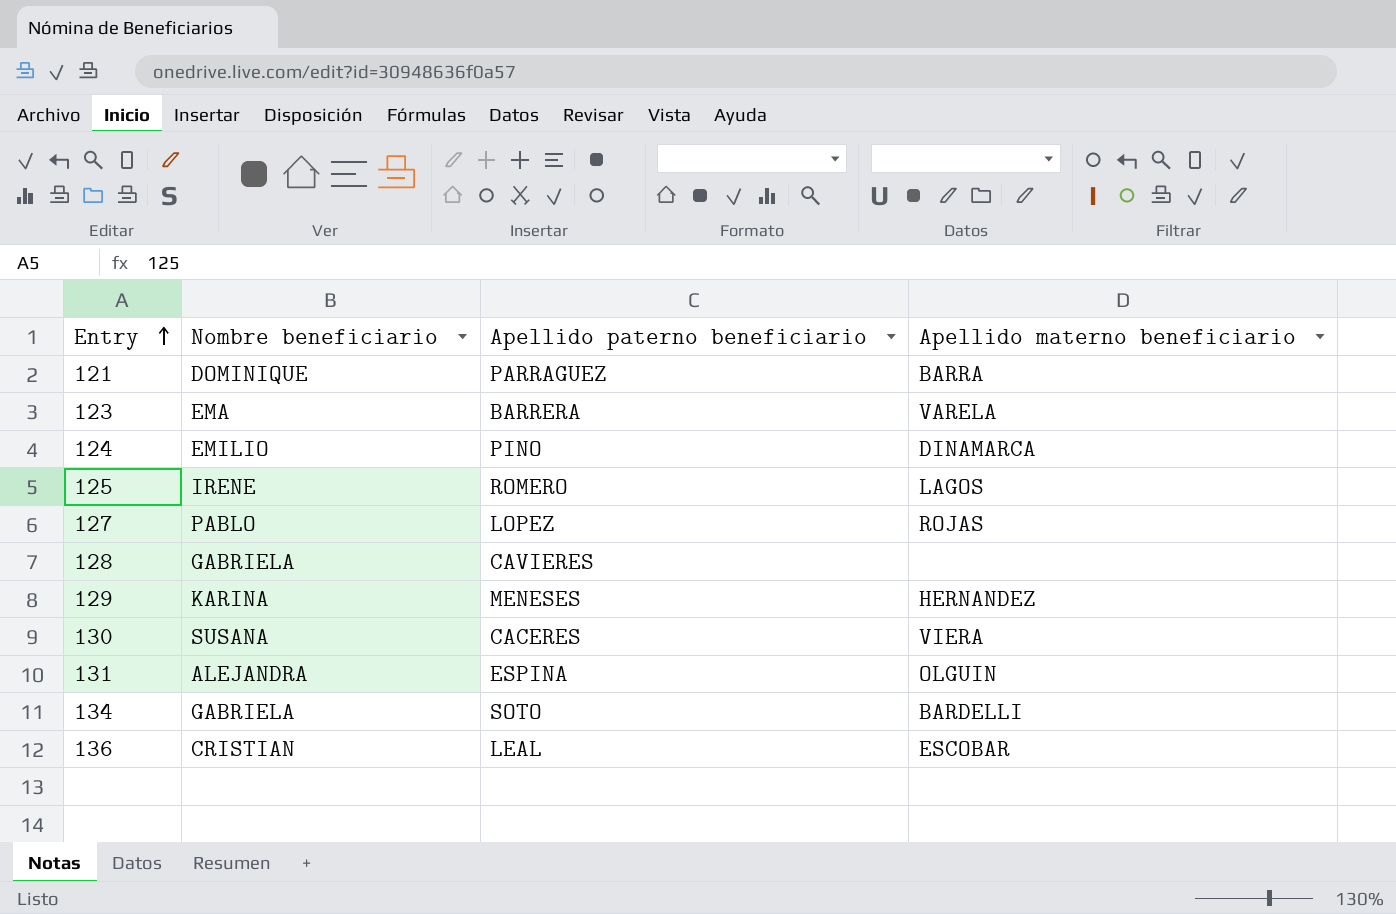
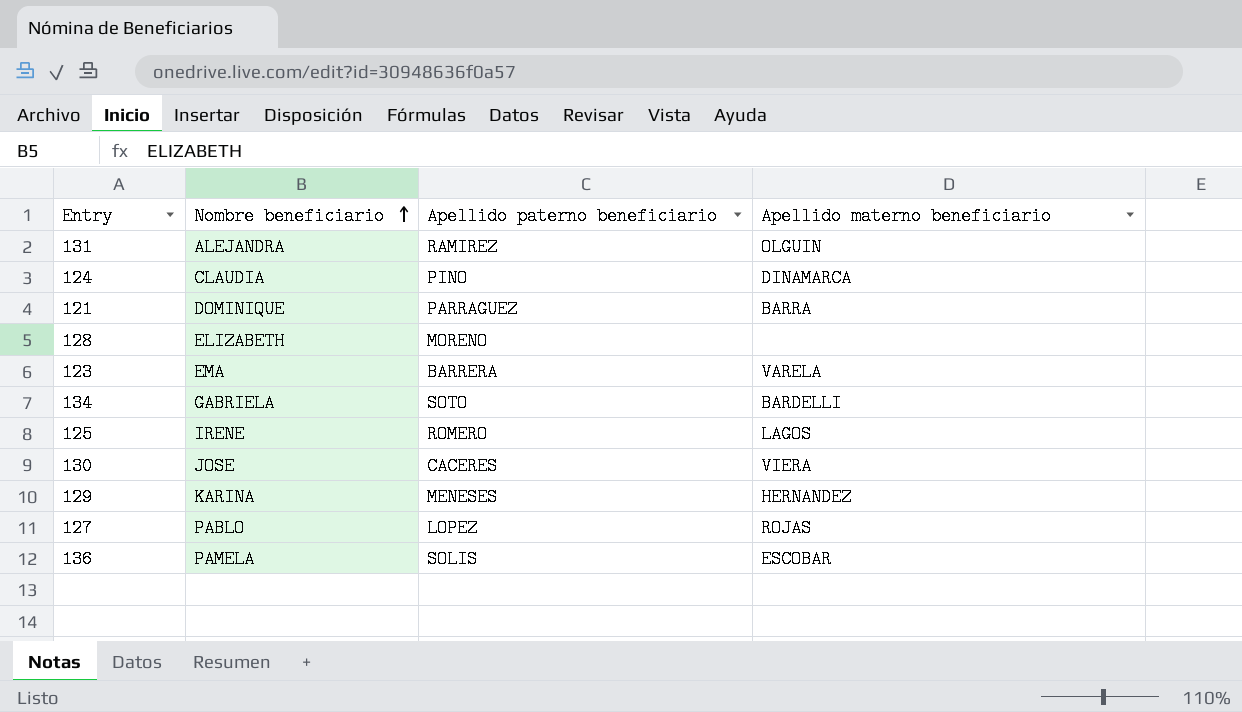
row order: Entry ascending -> Nombre beneficiario ascending
131 | Apellido paterno beneficiario: ESPINA -> RAMIREZ
124 | Nombre beneficiario: EMILIO -> CLAUDIA
128 | Nombre beneficiario: GABRIELA -> ELIZABETH
128 | Apellido paterno beneficiario: CAVIERES -> MORENO
130 | Nombre beneficiario: SUSANA -> JOSE
136 | Nombre beneficiario: CRISTIAN -> PAMELA
136 | Apellido paterno beneficiario: LEAL -> SOLIS

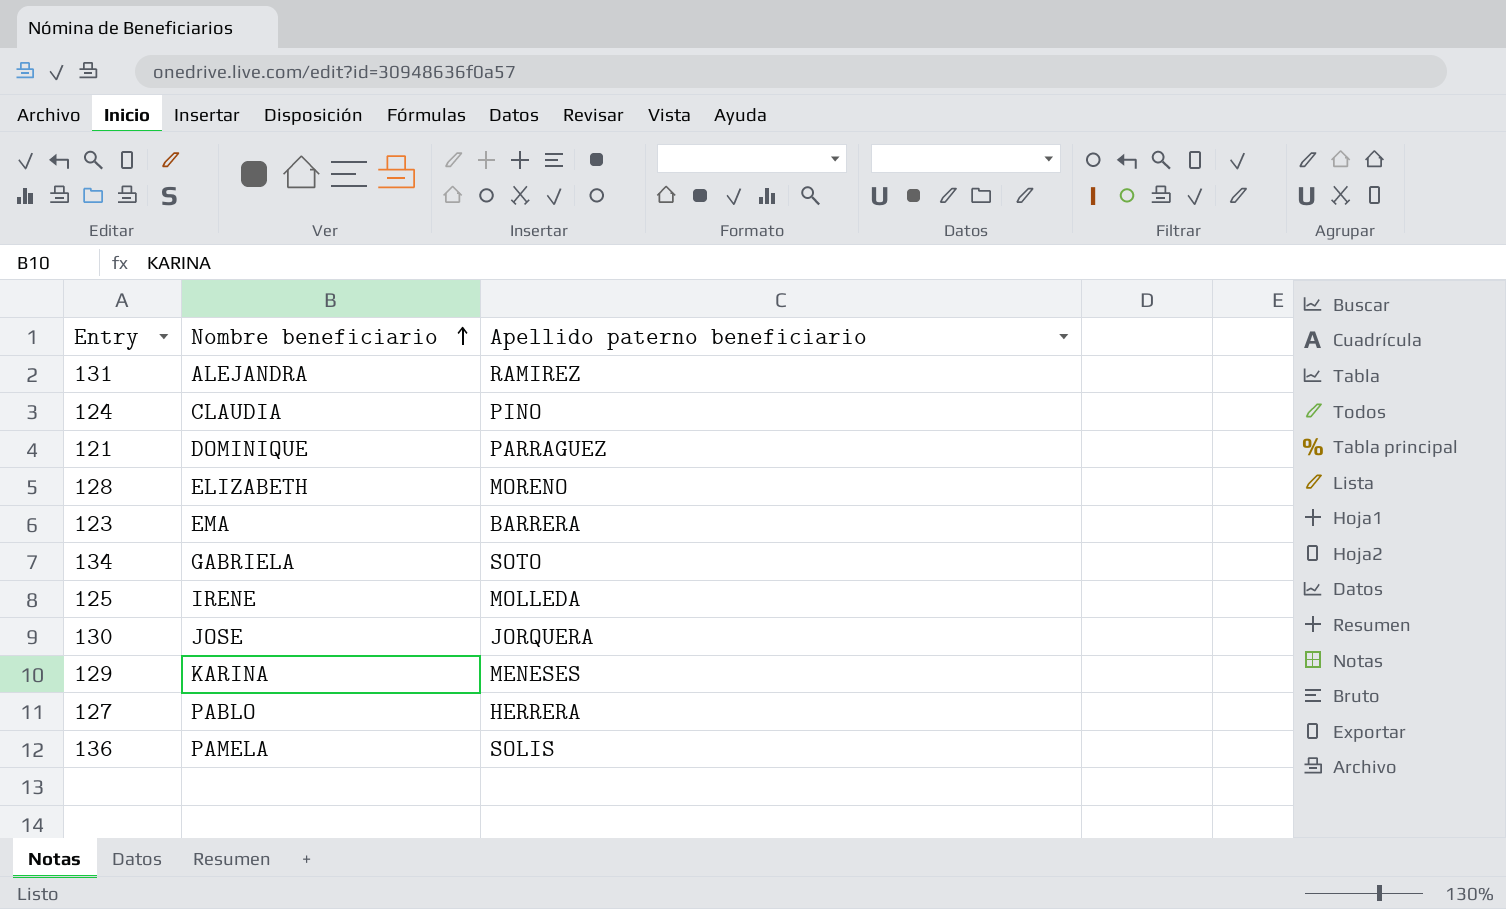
column Apellido materno beneficiario | position: 4 -> none
125 | Apellido paterno beneficiario: ROMERO -> MOLLEDA
130 | Apellido paterno beneficiario: CACERES -> JORQUERA
127 | Apellido paterno beneficiario: LOPEZ -> HERRERA

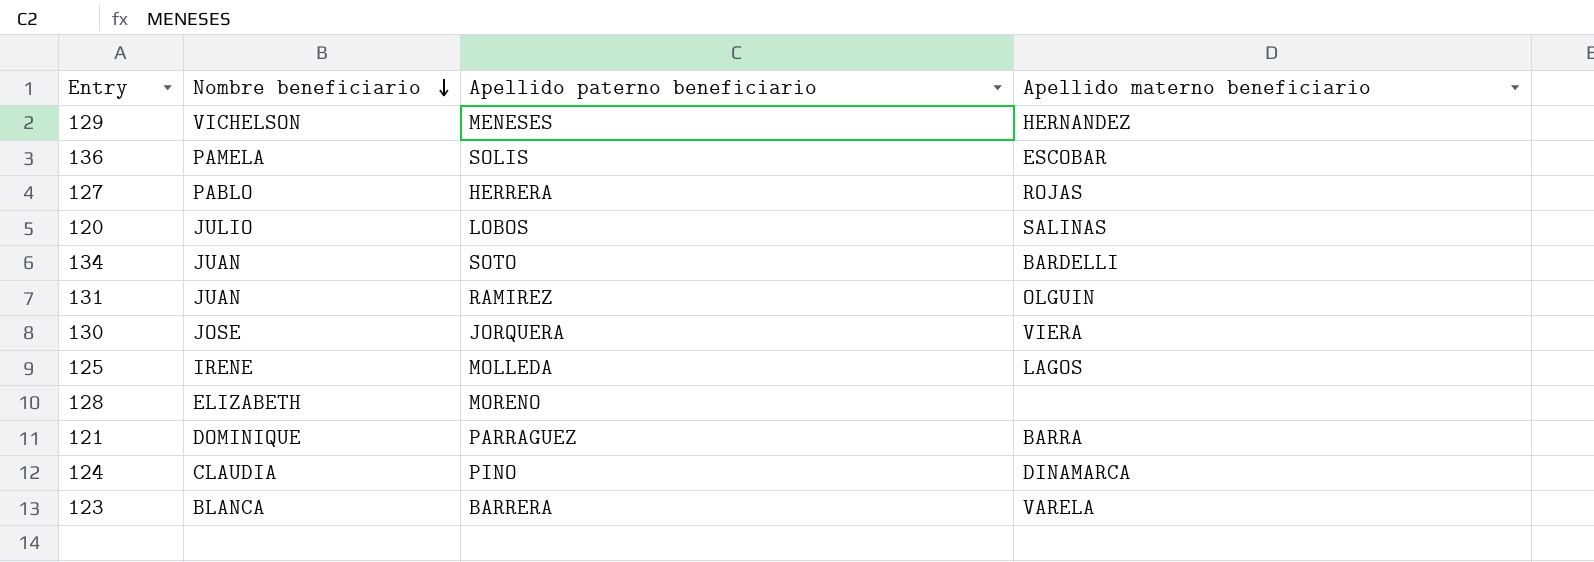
row order: Nombre beneficiario ascending -> Nombre beneficiario descending
column Apellido materno beneficiario | position: none -> 4
129 | Nombre beneficiario: KARINA -> VICHELSON
row 120: none -> JULIO | LOBOS | SALINAS
134 | Nombre beneficiario: GABRIELA -> JUAN
131 | Nombre beneficiario: ALEJANDRA -> JUAN
123 | Nombre beneficiario: EMA -> BLANCA

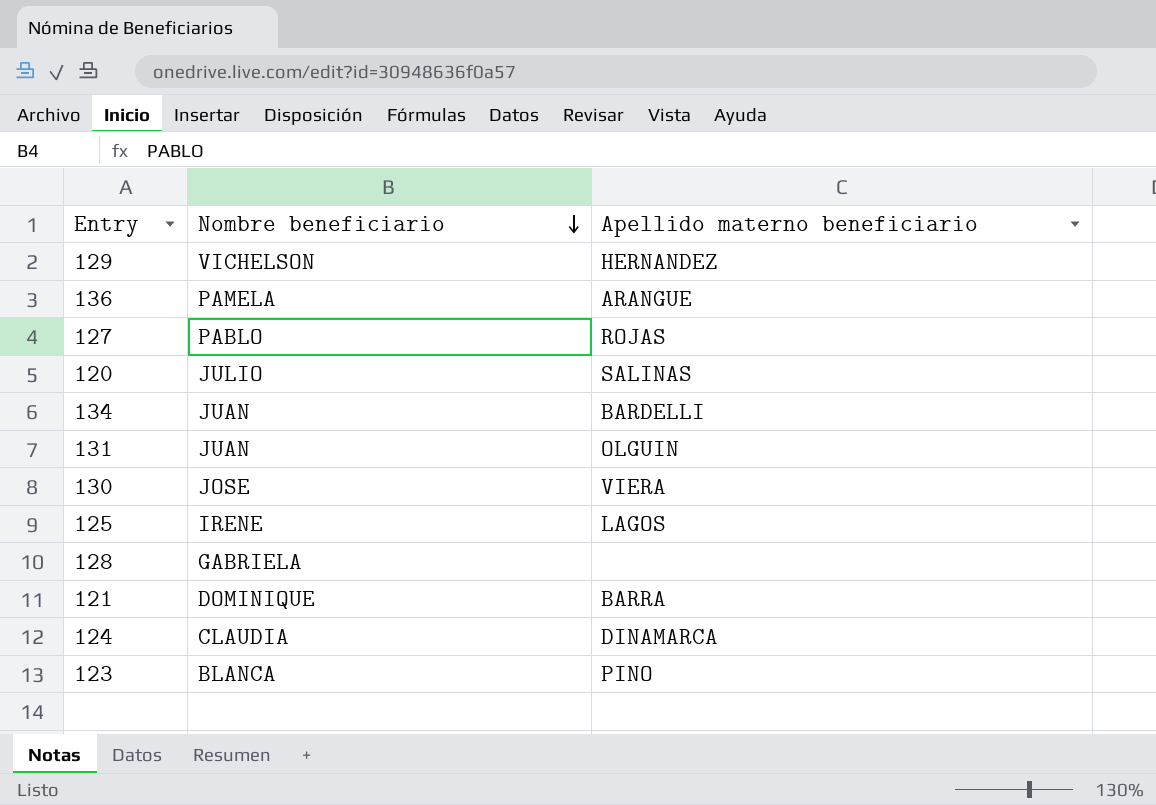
column Apellido paterno beneficiario | position: 3 -> none
136 | Apellido materno beneficiario: ESCOBAR -> ARANGUE
128 | Nombre beneficiario: ELIZABETH -> GABRIELA
123 | Apellido materno beneficiario: VARELA -> PINO

